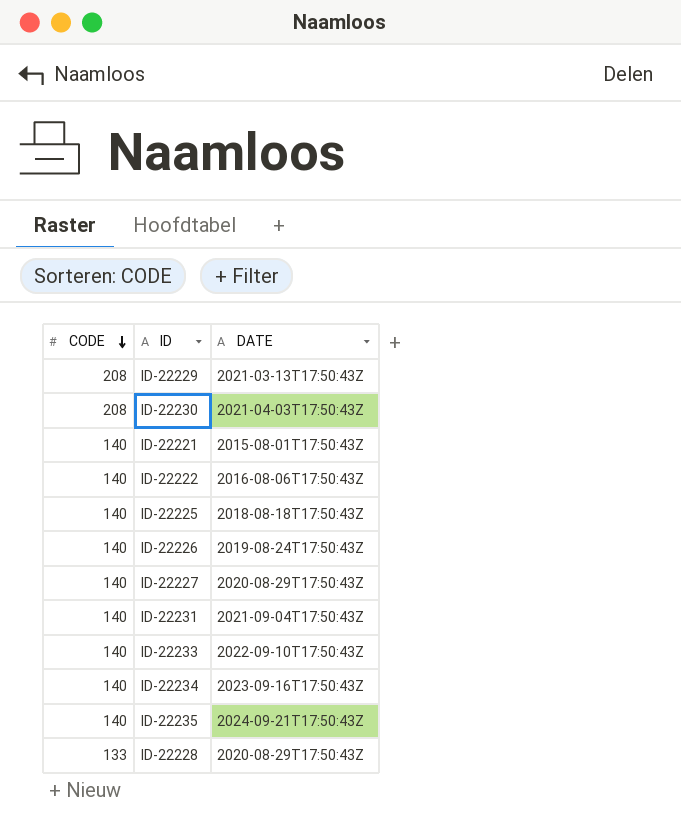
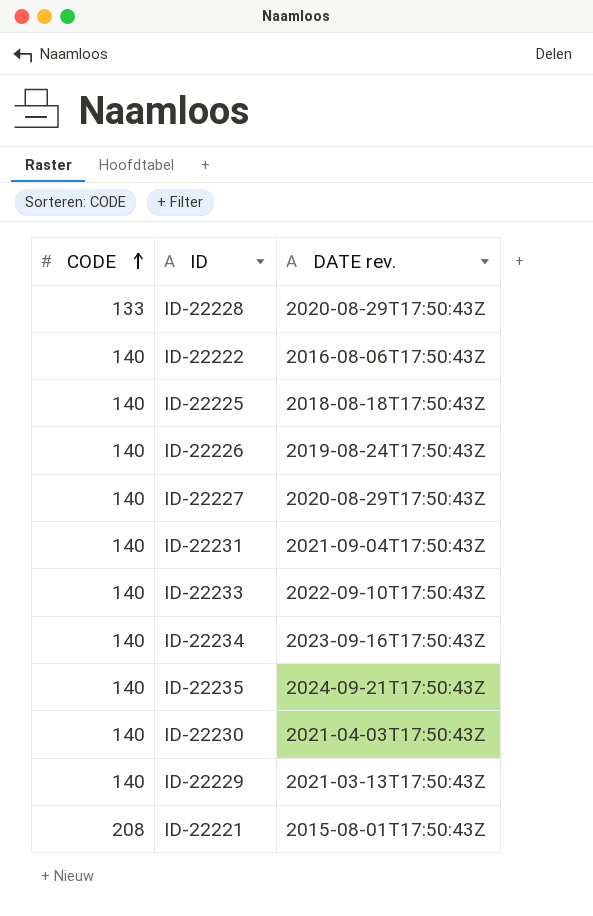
row order: CODE descending -> CODE ascending
column name: DATE -> DATE rev.
ID-22230 | CODE: 208 -> 140
ID-22229 | CODE: 208 -> 140
ID-22221 | CODE: 140 -> 208

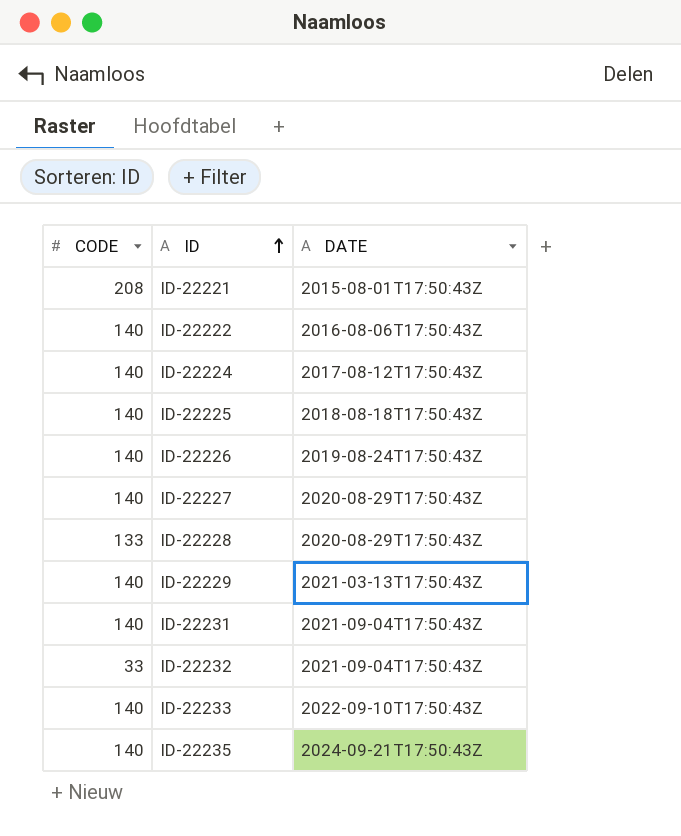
row order: CODE ascending -> ID ascending
column name: DATE rev. -> DATE
row ID-22234: 140 | 2023-09-16T17:50:43Z -> none
row ID-22230: 140 | 2021-04-03T17:50:43Z -> none
row ID-22224: none -> 140 | 2017-08-12T17:50:43Z
row ID-22232: none -> 33 | 2021-09-04T17:50:43Z

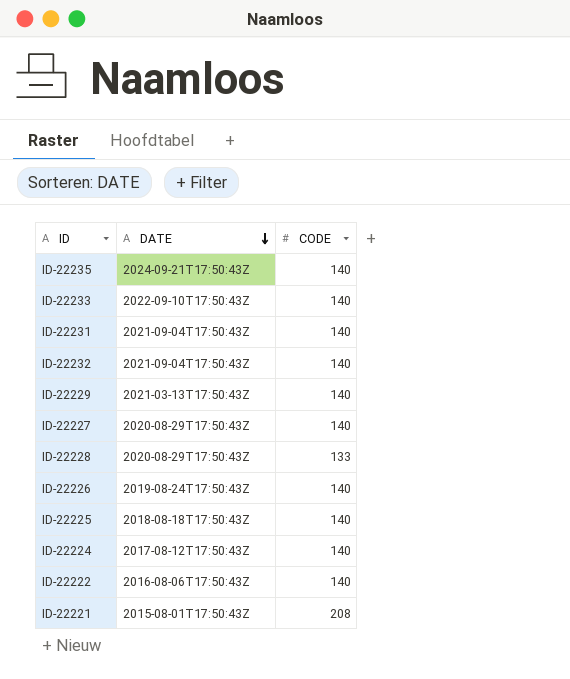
row order: ID ascending -> DATE descending
column CODE | position: 1 -> 3
ID-22232 | CODE: 33 -> 140

